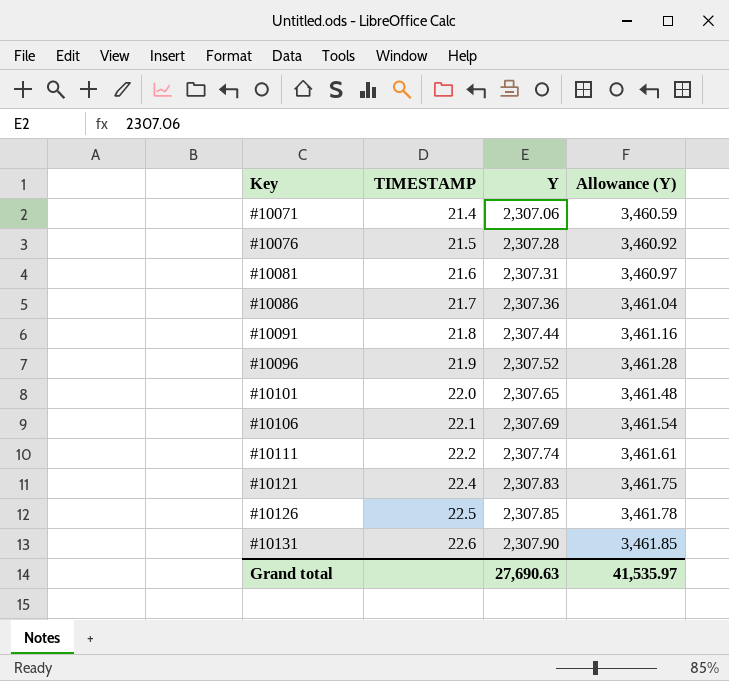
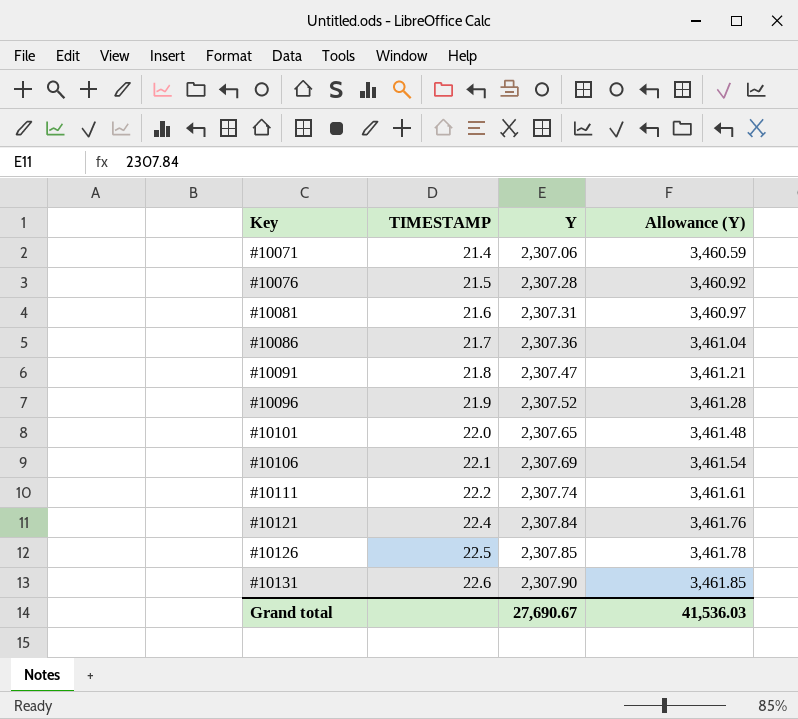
#10091 | Y: 2,307.44 -> 2,307.47
#10091 | Allowance (Y): 3,461.16 -> 3,461.21
#10121 | Y: 2,307.83 -> 2,307.84
#10121 | Allowance (Y): 3,461.75 -> 3,461.76
Grand total | Y: 27,690.63 -> 27,690.67
Grand total | Allowance (Y): 41,535.97 -> 41,536.03

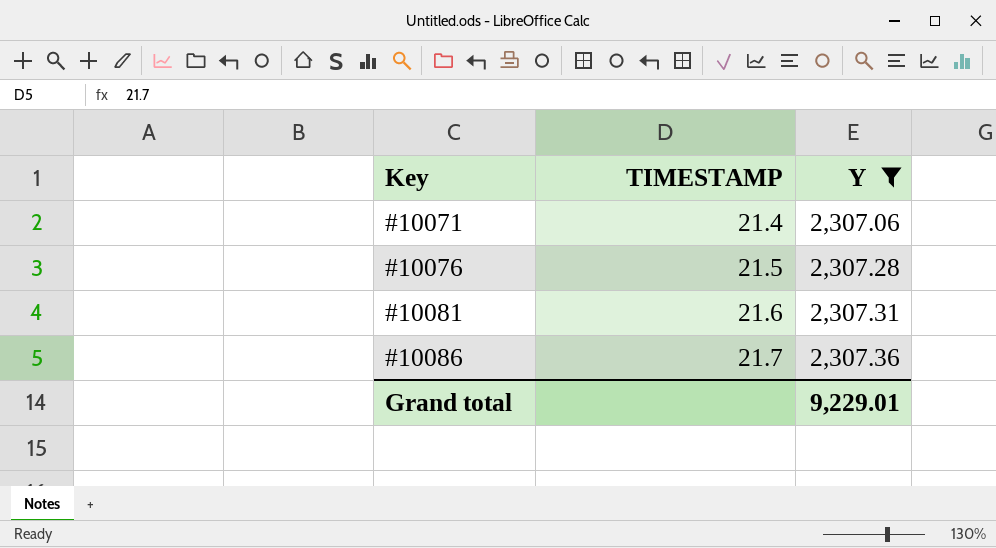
filter: none -> Y <= 2,307.36
column Allowance (Y) | formula: [Y] * 1.5 -> none
Grand total | Y: 27,690.67 -> 9,229.01

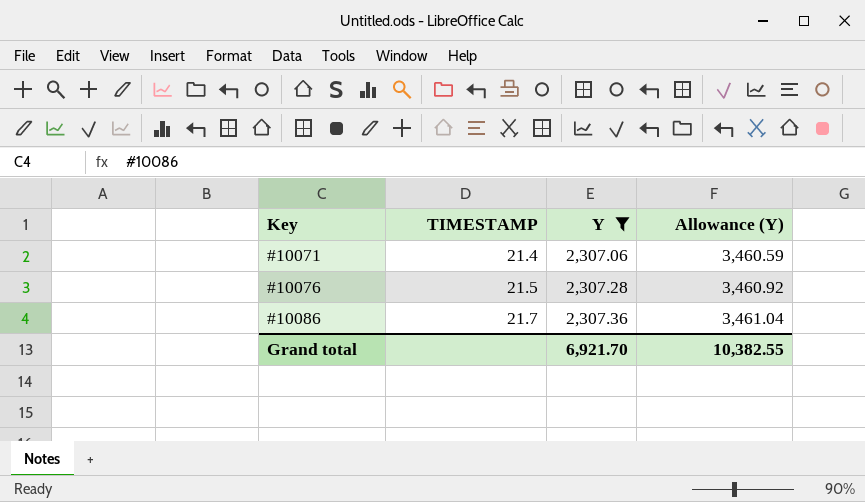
column Allowance (Y) | formula: none -> [Y] * 1.5
row #10081: 21.6 | 2,307.31 -> none
Grand total | Y: 9,229.01 -> 6,921.70

